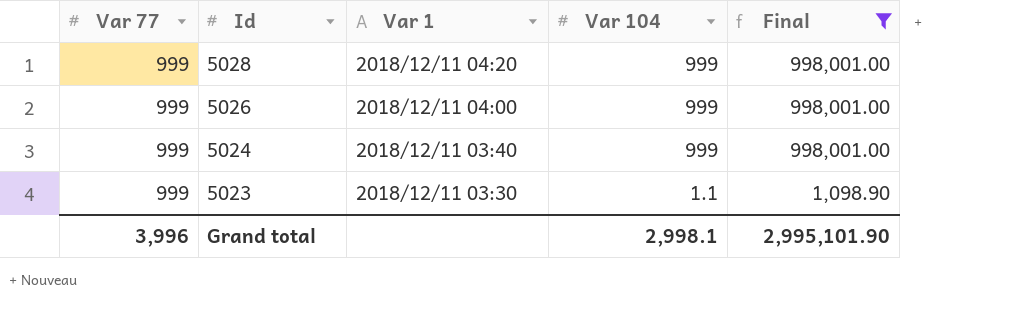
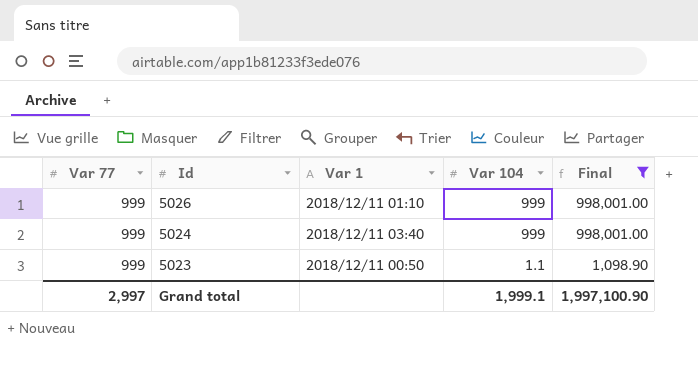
row 5028: 999 | 2018/12/11 04:20 | 999 | 998,001.00 -> none
5026 | Var 1: 2018/12/11 04:00 -> 2018/12/11 01:10
5023 | Var 1: 2018/12/11 03:30 -> 2018/12/11 00:50
Grand total | Var 77: 3,996 -> 2,997
Grand total | Var 104: 2,998.1 -> 1,999.1
Grand total | Final: 2,995,101.90 -> 1,997,100.90

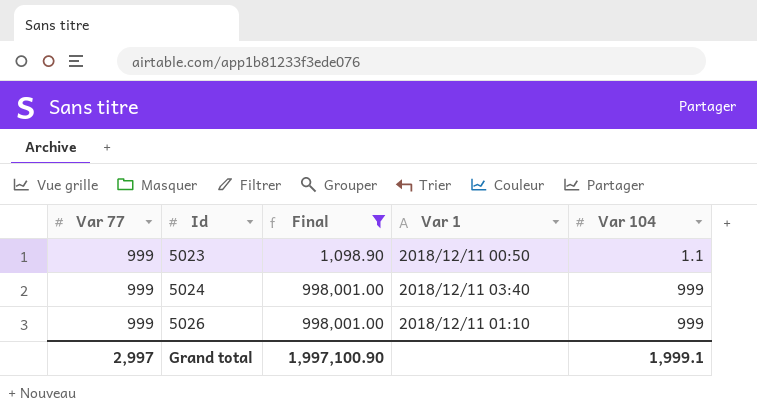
row order: Id descending -> Id ascending
column Final | position: 5 -> 3

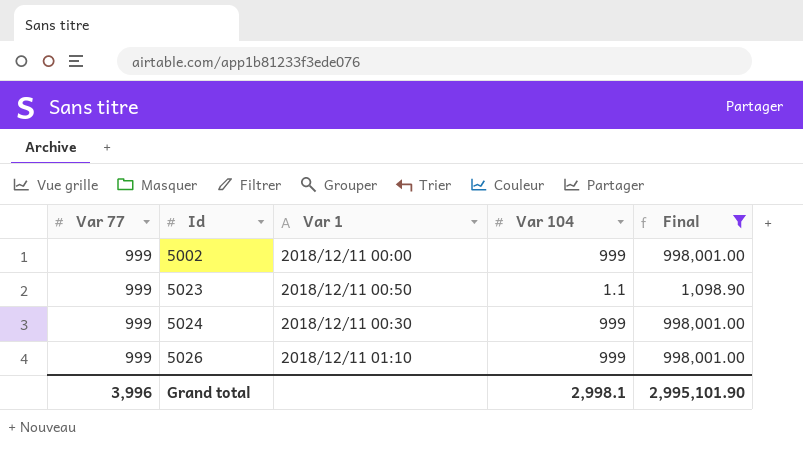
column Final | position: 3 -> 5
row 5002: none -> 999 | 2018/12/11 00:00 | 999 | 998,001.00
5024 | Var 1: 2018/12/11 03:40 -> 2018/12/11 00:30
Grand total | Var 77: 2,997 -> 3,996
Grand total | Var 104: 1,999.1 -> 2,998.1
Grand total | Final: 1,997,100.90 -> 2,995,101.90

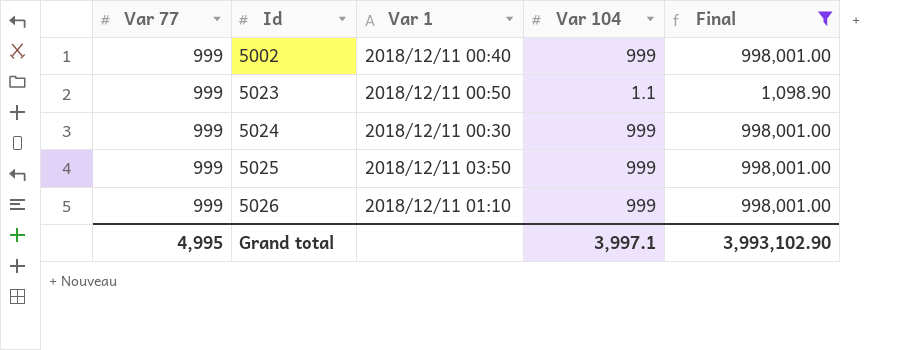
5002 | Var 1: 2018/12/11 00:00 -> 2018/12/11 00:40
row 5025: none -> 999 | 2018/12/11 03:50 | 999 | 998,001.00
Grand total | Var 77: 3,996 -> 4,995
Grand total | Var 104: 2,998.1 -> 3,997.1
Grand total | Final: 2,995,101.90 -> 3,993,102.90

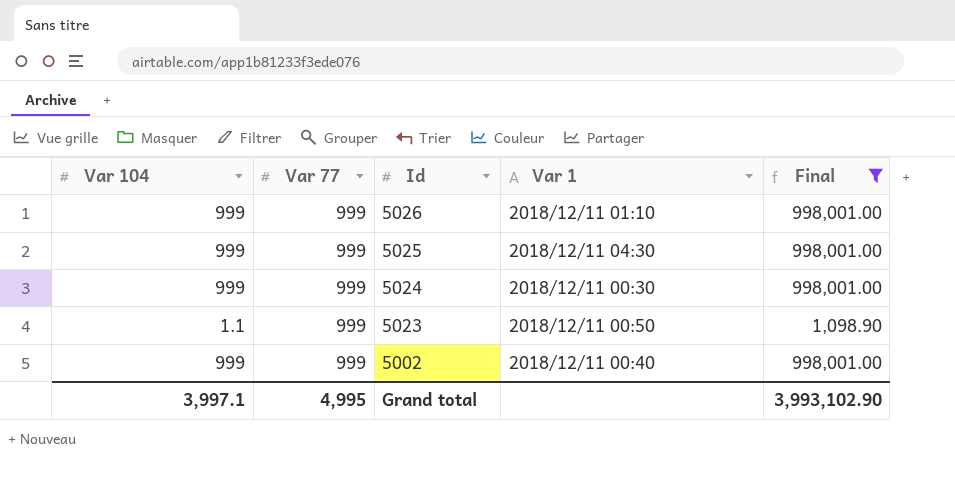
row order: Id ascending -> Id descending
column Var 104 | position: 4 -> 1
5025 | Var 1: 2018/12/11 03:50 -> 2018/12/11 04:30

